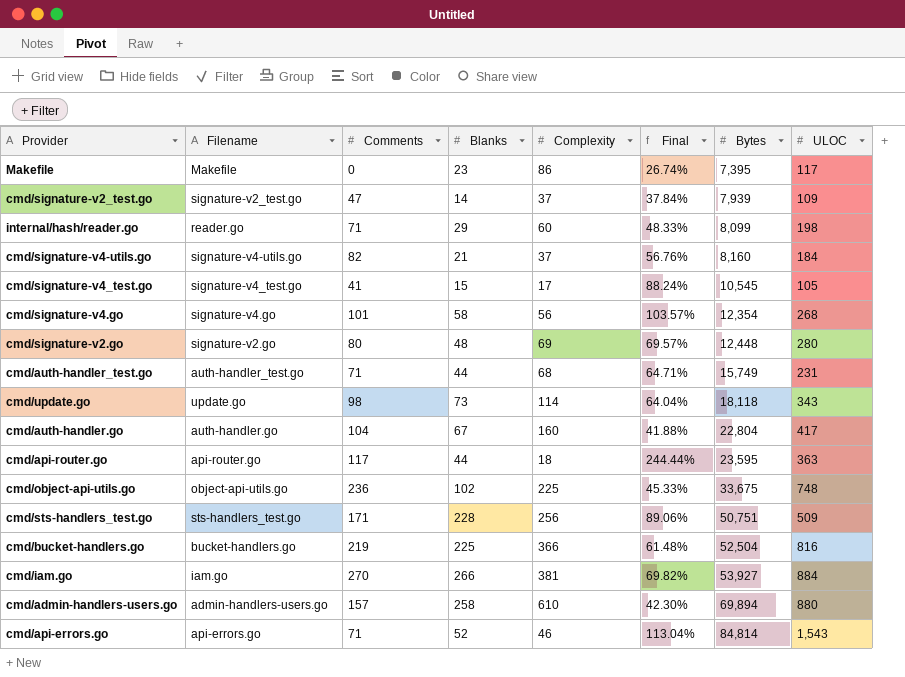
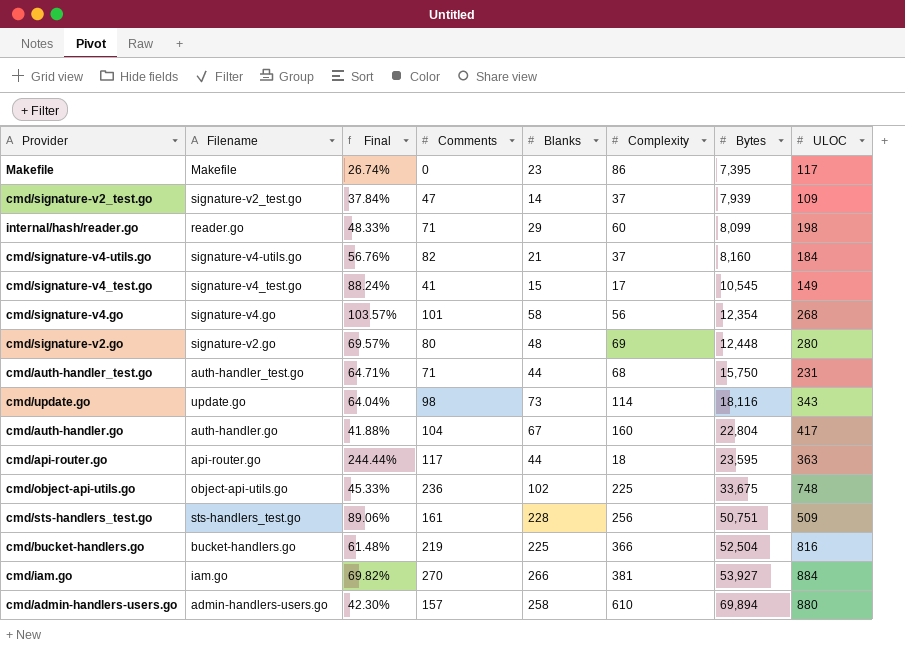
column Final | position: 6 -> 3
row cmd/api-errors.go: api-errors.go | 71 | 52 | 46 | 113.04% | 84,814 | 1,543 -> none
cmd/signature-v4_test.go | ULOC: 105 -> 149
cmd/auth-handler_test.go | Bytes: 15,749 -> 15,750
cmd/update.go | Bytes: 18,118 -> 18,116
cmd/sts-handlers_test.go | Comments: 171 -> 161

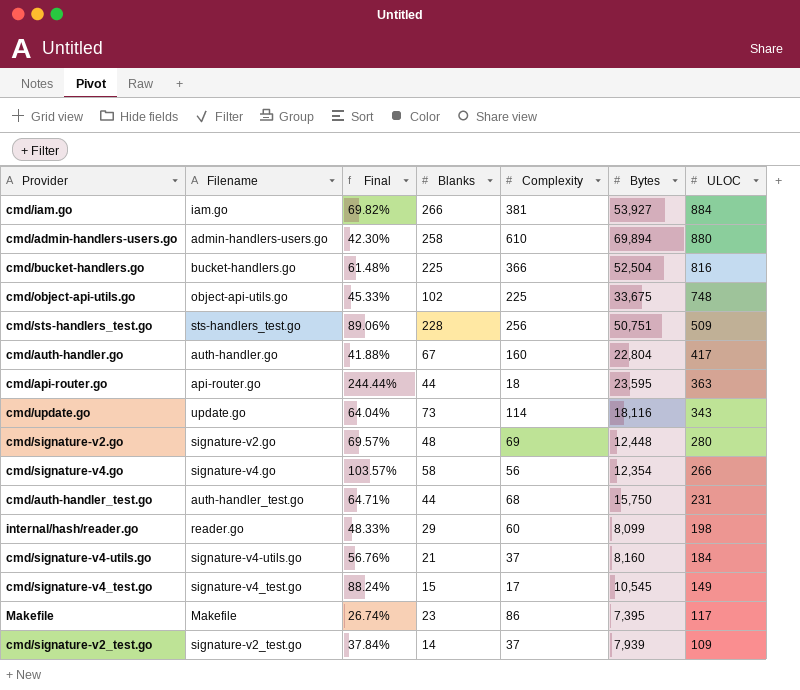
row order: Bytes ascending -> ULOC descending
column Comments | position: 4 -> none
cmd/signature-v4.go | ULOC: 268 -> 266

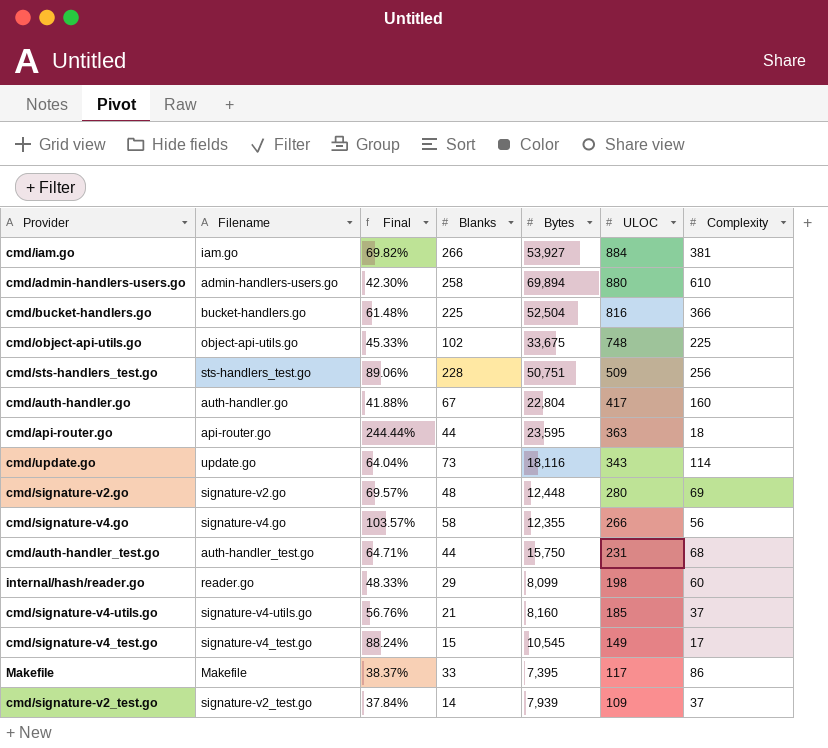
column Complexity | position: 5 -> 7
cmd/signature-v4.go | Bytes: 12,354 -> 12,355
cmd/signature-v4-utils.go | ULOC: 184 -> 185
Makefile | Final: 26.74% -> 38.37%
Makefile | Blanks: 23 -> 33

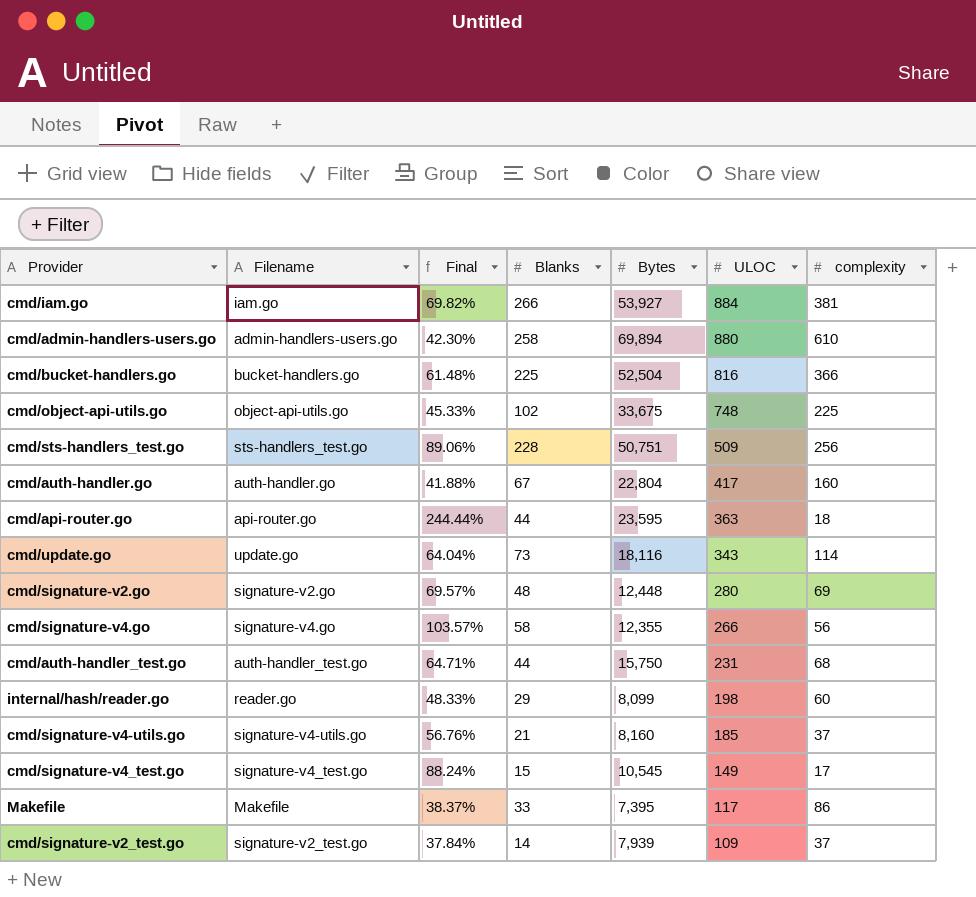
column name: Complexity -> complexity

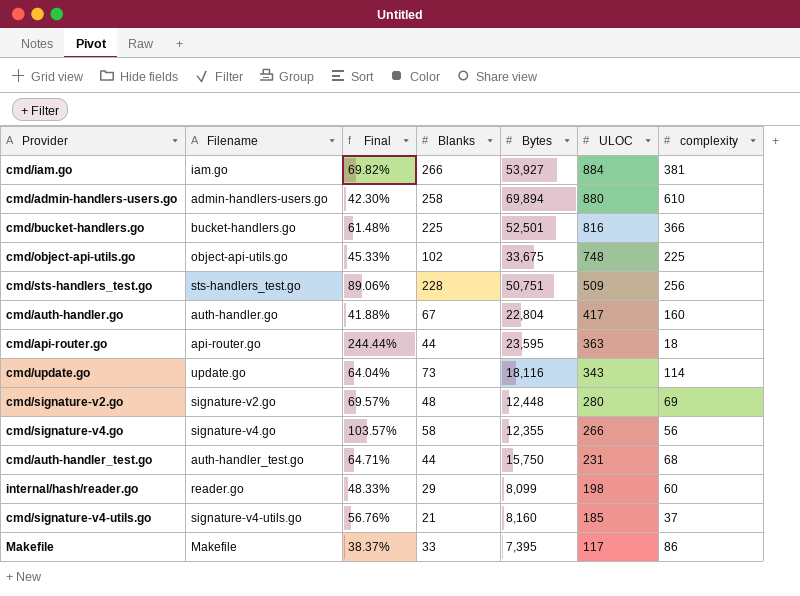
row cmd/signature-v4_test.go: signature-v4_test.go | 88.24% | 15 | 10,545 | 149 | 17 -> none
row cmd/signature-v2_test.go: signature-v2_test.go | 37.84% | 14 | 7,939 | 109 | 37 -> none
cmd/bucket-handlers.go | Bytes: 52,504 -> 52,501

